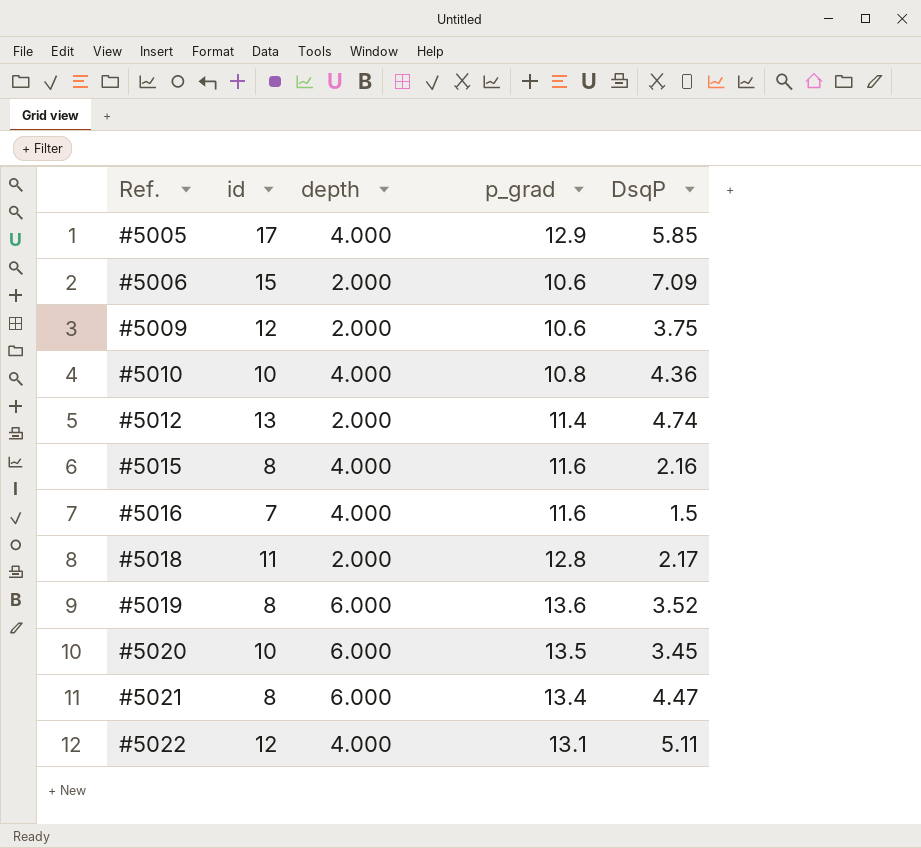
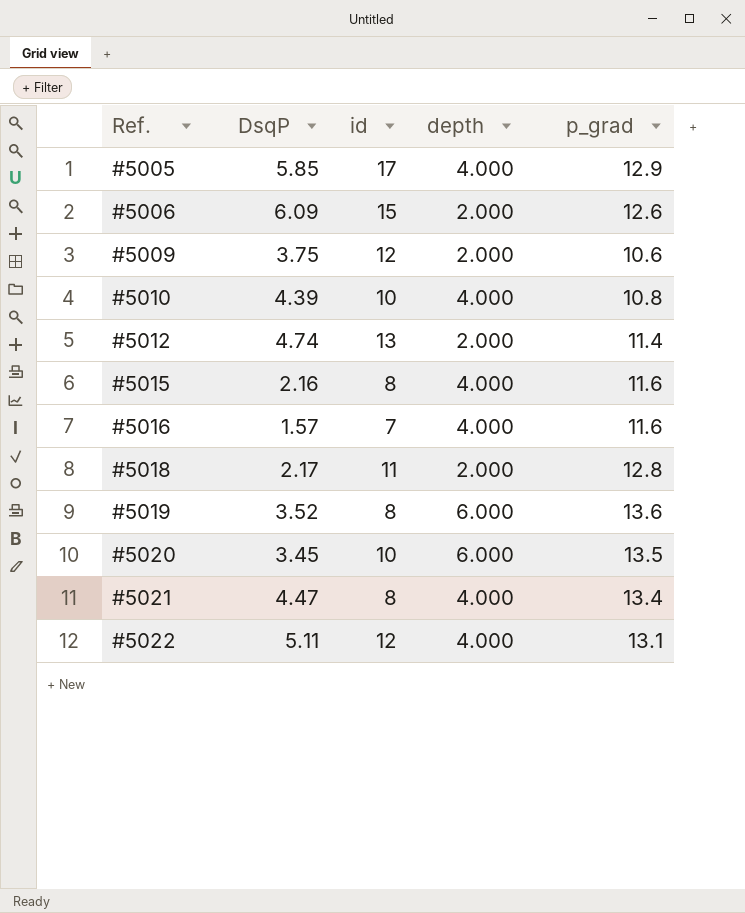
column DsqP | position: 5 -> 2
#5006 | DsqP: 7.09 -> 6.09
#5006 | p_grad: 10.6 -> 12.6
#5010 | DsqP: 4.36 -> 4.39
#5016 | DsqP: 1.5 -> 1.57
#5021 | depth: 6.000 -> 4.000

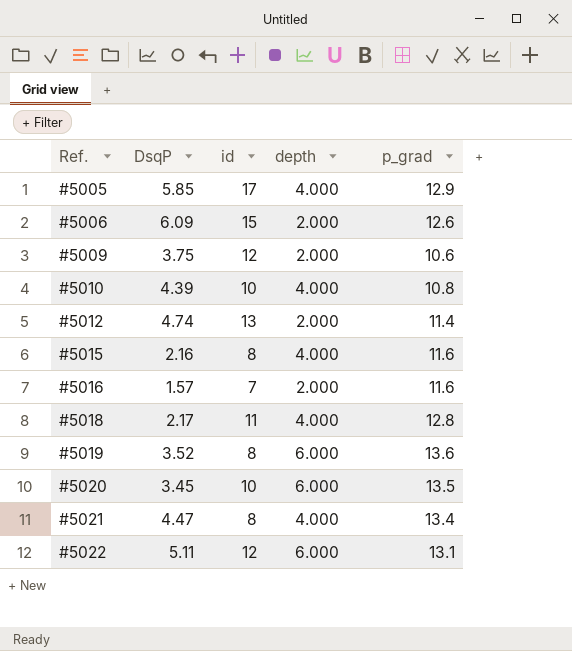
#5016 | depth: 4.000 -> 2.000
#5018 | depth: 2.000 -> 4.000
#5022 | depth: 4.000 -> 6.000

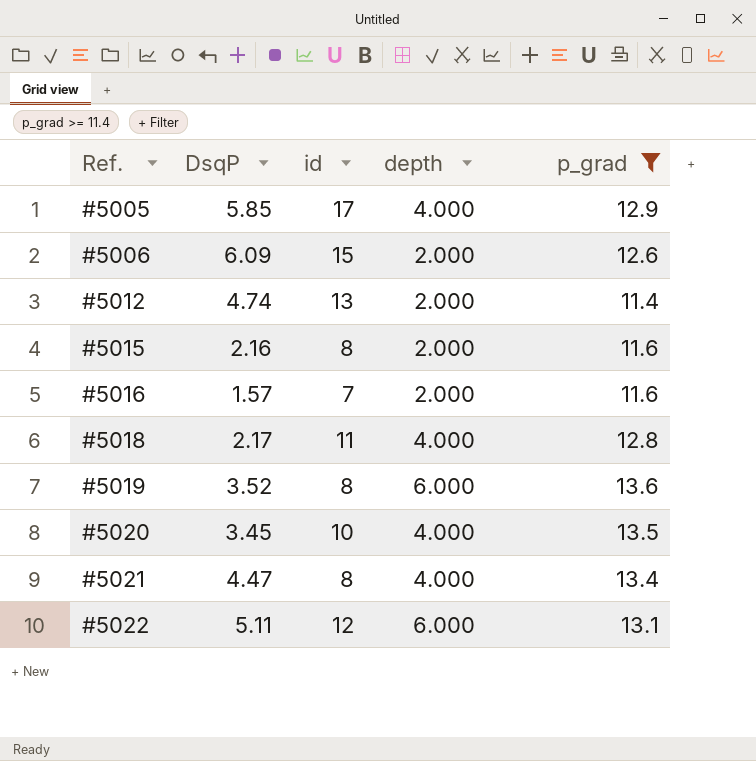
filter: none -> p_grad >= 11.4
#5015 | depth: 4.000 -> 2.000
#5020 | depth: 6.000 -> 4.000

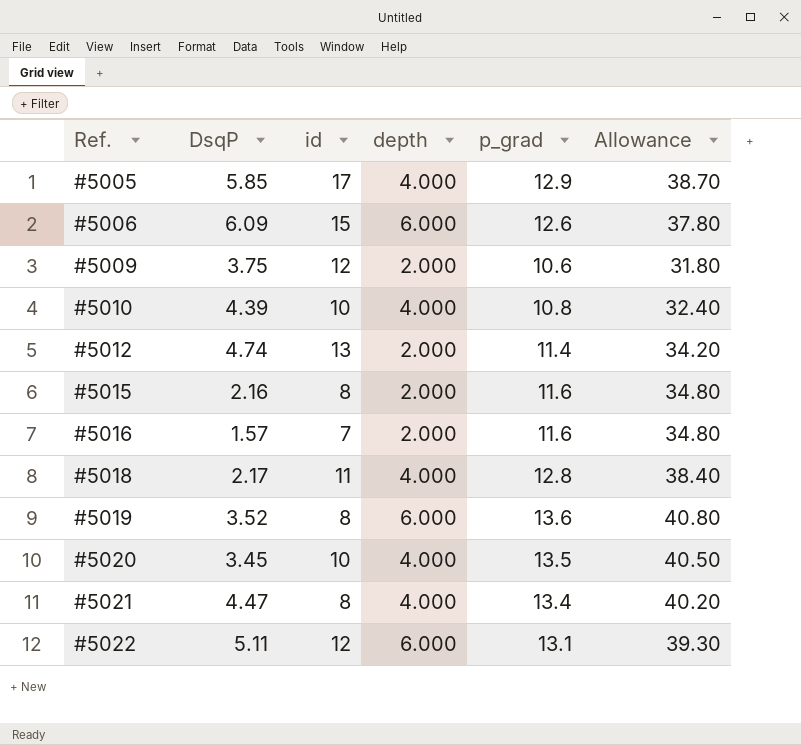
filter: p_grad >= 11.4 -> none
column Allowance | formula: none -> [p_grad] * 3
#5006 | depth: 2.000 -> 6.000

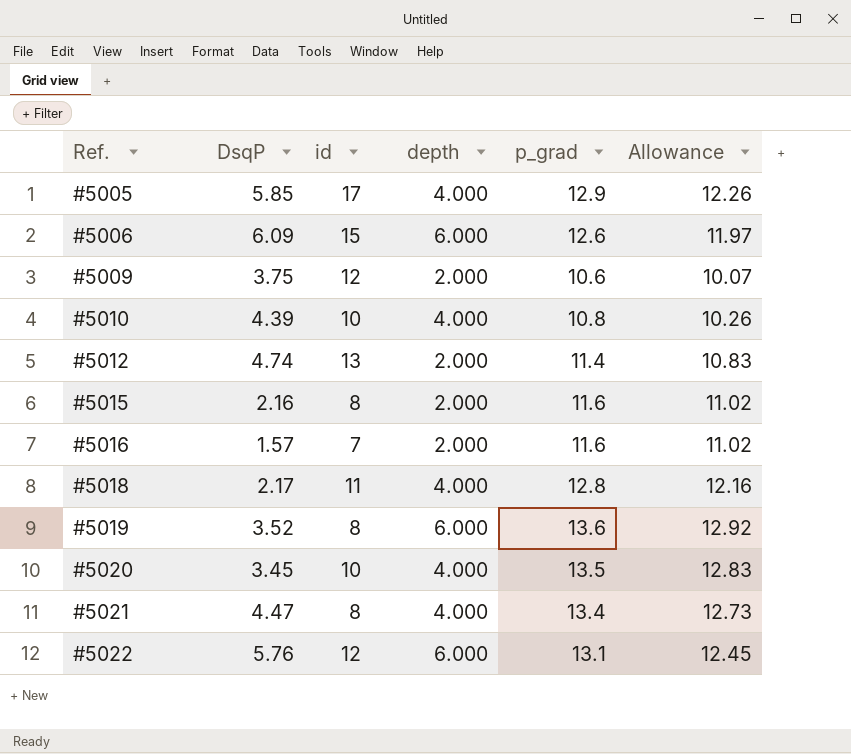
column Allowance | formula: [p_grad] * 3 -> [p_grad] * 0.95
#5022 | DsqP: 5.11 -> 5.76

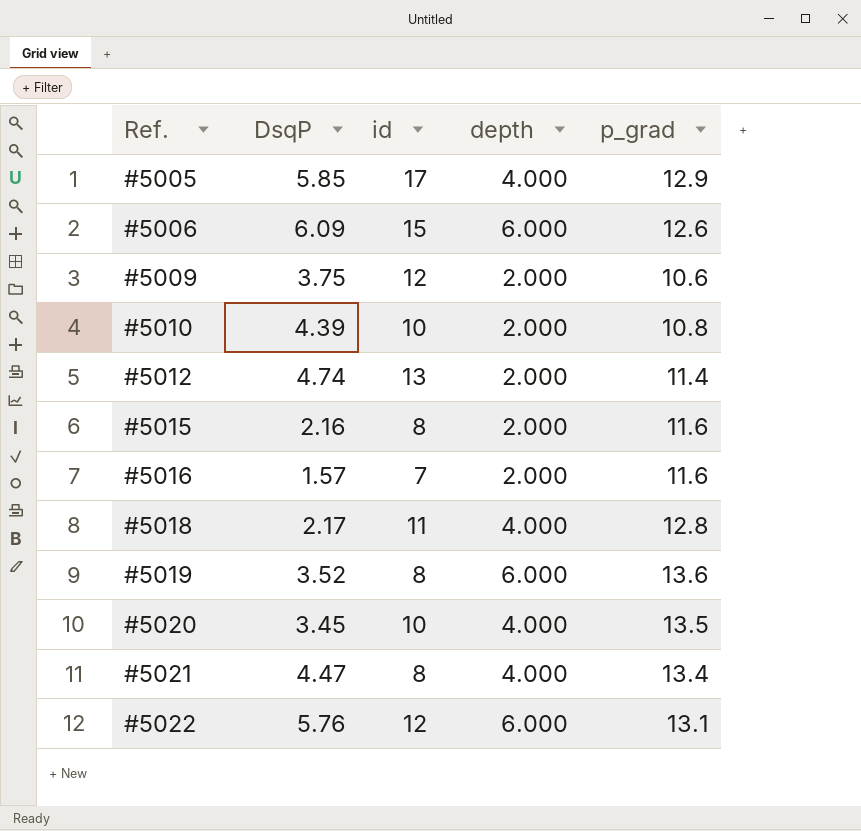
column Allowance | formula: [p_grad] * 0.95 -> none
#5010 | depth: 4.000 -> 2.000

